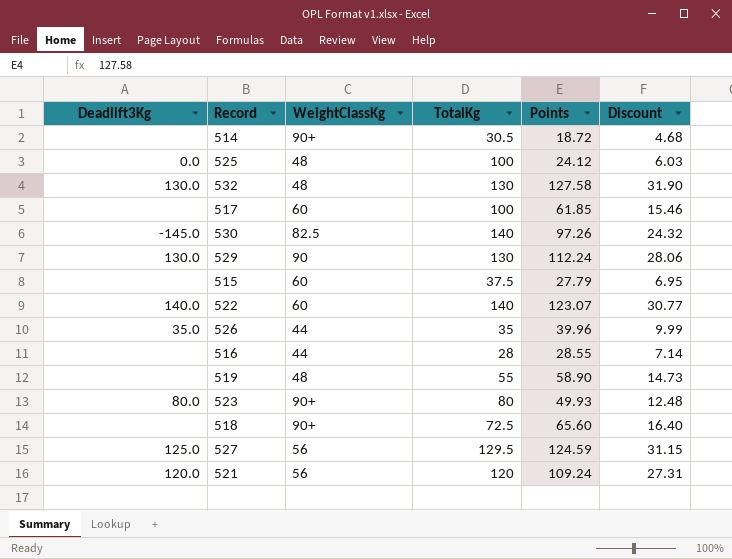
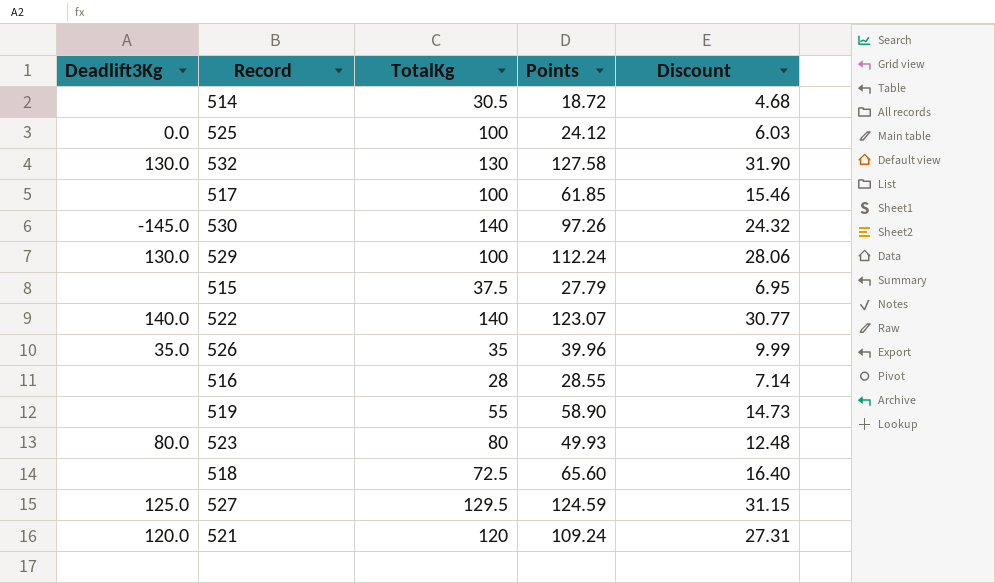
column WeightClassKg | position: 3 -> none
529 | TotalKg: 130 -> 100

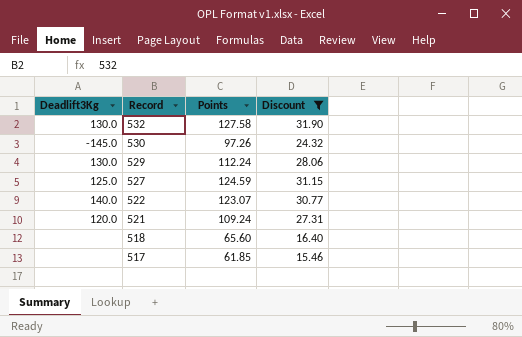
filter: none -> Discount >= 15.46
row order: none -> Record descending
column TotalKg | position: 3 -> none

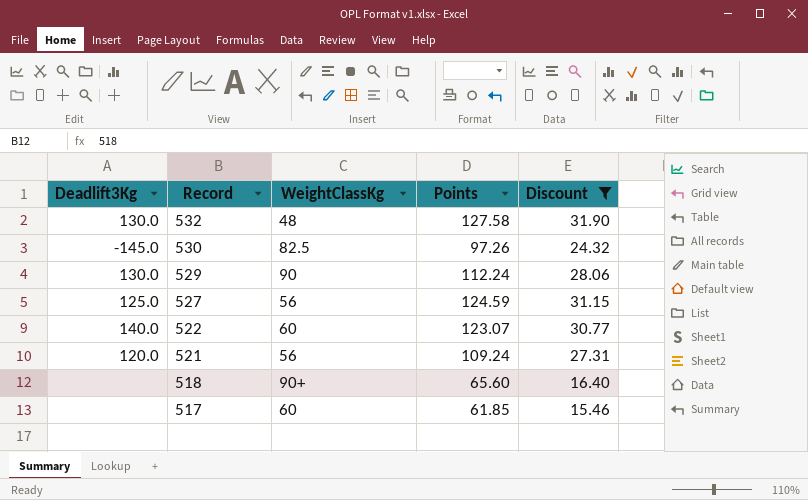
column WeightClassKg | position: none -> 3

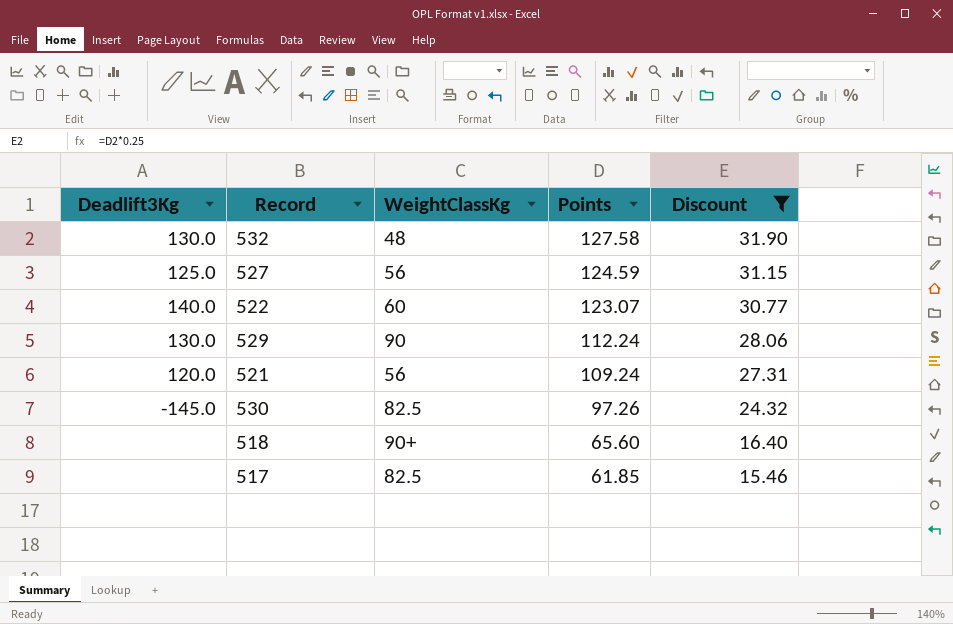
row order: Record descending -> Points descending
517 | WeightClassKg: 60 -> 82.5

